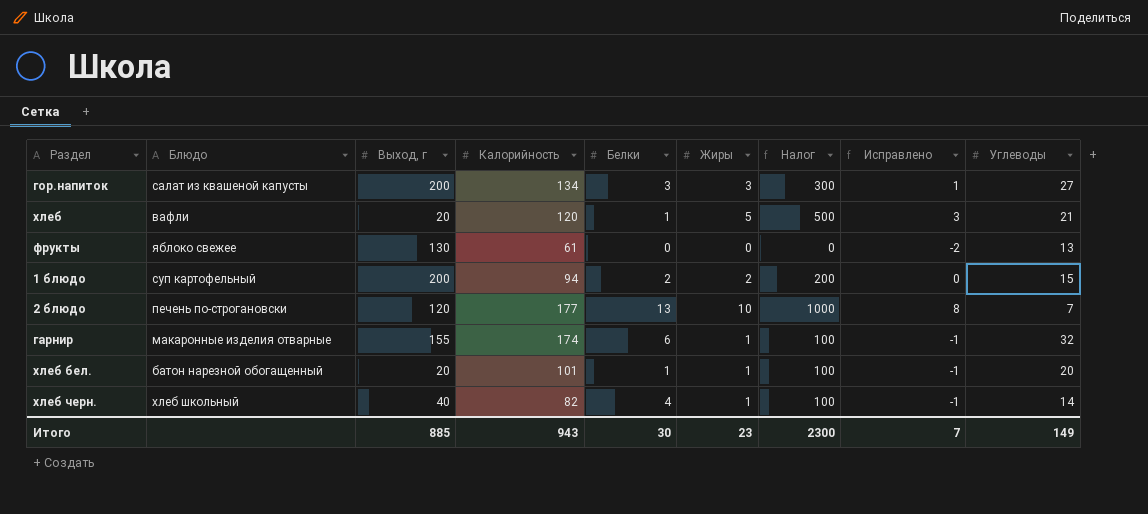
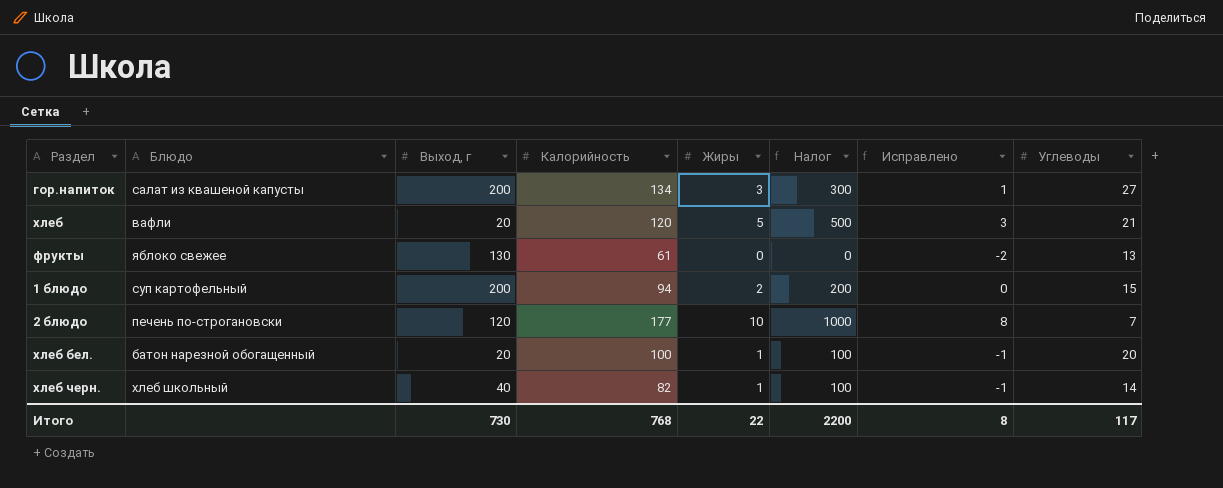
column Белки | position: 5 -> none
row гарнир: макаронные изделия отварные | 155 | 174 | 6 | 1 | 100 | -1 | 32 -> none
хлеб бел. | Калорийность: 101 -> 100
Итого | Выход, г: 885 -> 730
Итого | Калорийность: 943 -> 768
Итого | Жиры: 23 -> 22
Итого | Налог: 2300 -> 2200
Итого | Исправлено: 7 -> 8
Итого | Углеводы: 149 -> 117

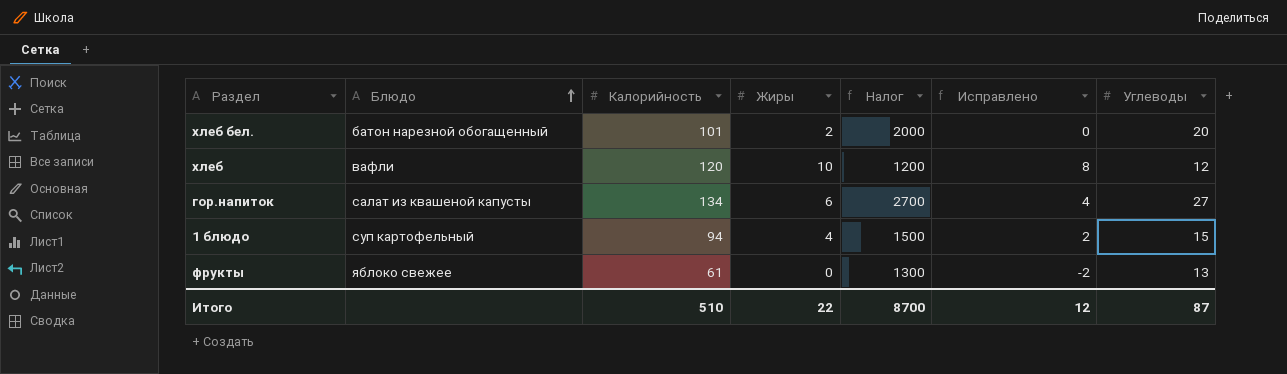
row order: none -> Блюдо ascending
column Выход, г | position: 3 -> none
column Налог | formula: [Жиры] * 100 -> [Углеводы] * 100
row 2 блюдо: печень по-строгановски | 120 | 177 | 10 | 1000 | 8 | 7 -> none
row хлеб черн.: хлеб школьный | 40 | 82 | 1 | 100 | -1 | 14 -> none
хлеб бел. | Калорийность: 100 -> 101
хлеб бел. | Жиры: 1 -> 2
хлеб бел. | Исправлено: -1 -> 0
хлеб | Жиры: 5 -> 10
хлеб | Исправлено: 3 -> 8
хлеб | Углеводы: 21 -> 12
гор.напиток | Жиры: 3 -> 6
гор.напиток | Исправлено: 1 -> 4
1 блюдо | Жиры: 2 -> 4
1 блюдо | Исправлено: 0 -> 2
Итого | Калорийность: 768 -> 510
Итого | Налог: 2200 -> 8700
Итого | Исправлено: 8 -> 12
Итого | Углеводы: 117 -> 87

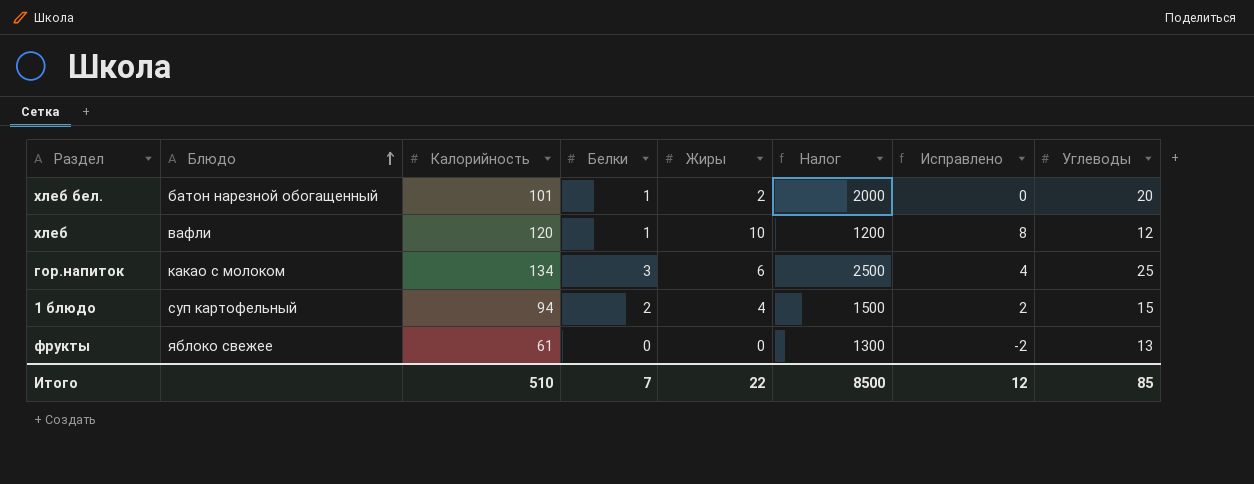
column Белки | position: none -> 4
гор.напиток | Блюдо: салат из квашеной капусты -> какао с молоком
гор.напиток | Налог: 2700 -> 2500
гор.напиток | Углеводы: 27 -> 25
Итого | Налог: 8700 -> 8500
Итого | Углеводы: 87 -> 85

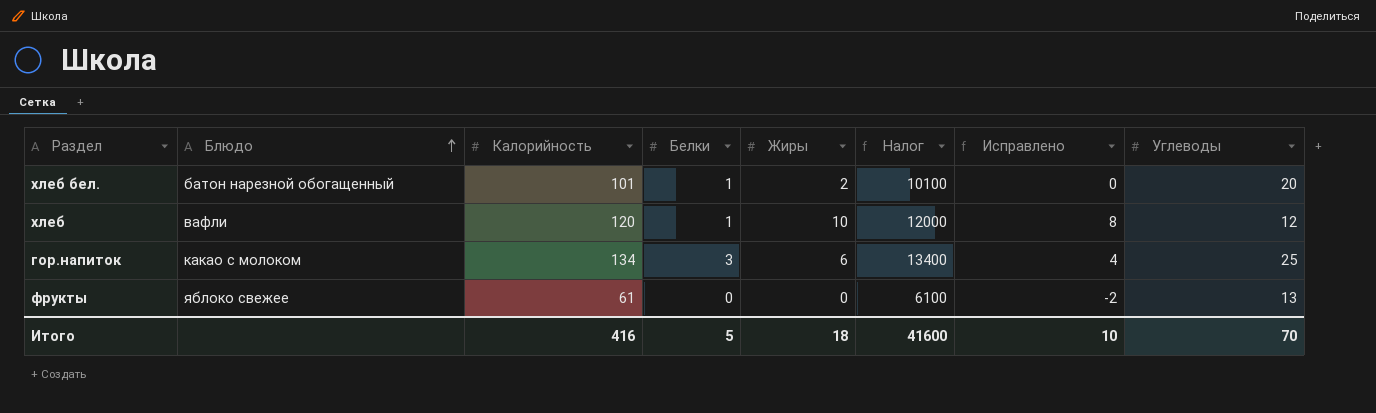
column Налог | formula: [Углеводы] * 100 -> [Калорийность] * 100
row 1 блюдо: суп картофельный | 94 | 2 | 4 | 1500 | 2 | 15 -> none
Итого | Калорийность: 510 -> 416
Итого | Белки: 7 -> 5
Итого | Жиры: 22 -> 18
Итого | Налог: 8500 -> 41600
Итого | Исправлено: 12 -> 10
Итого | Углеводы: 85 -> 70

